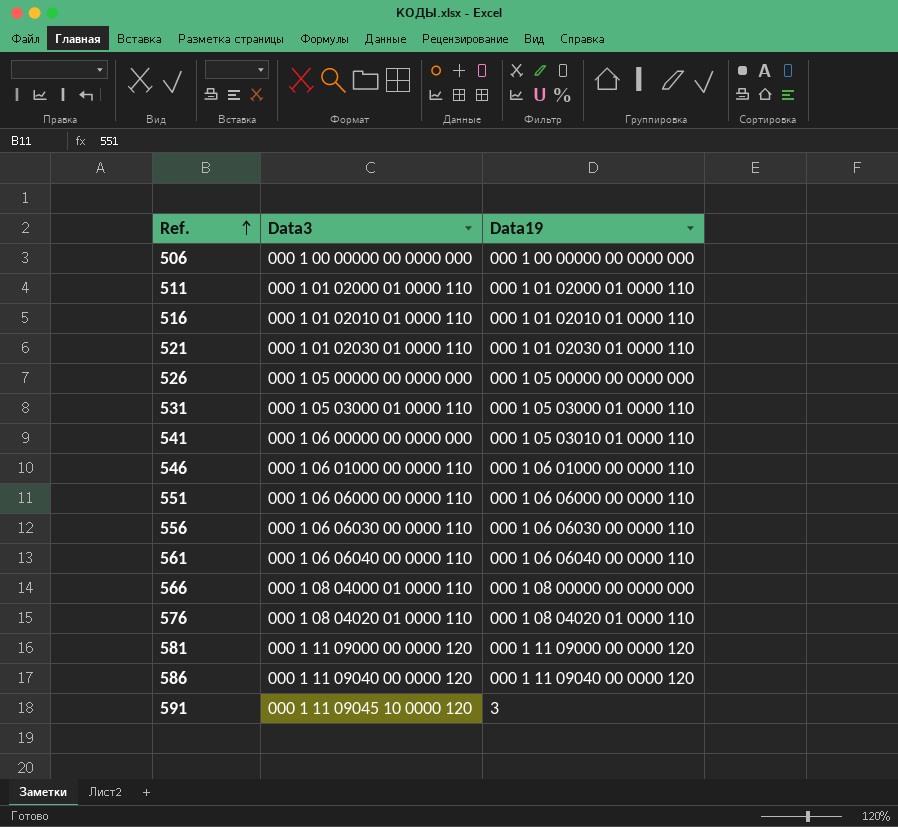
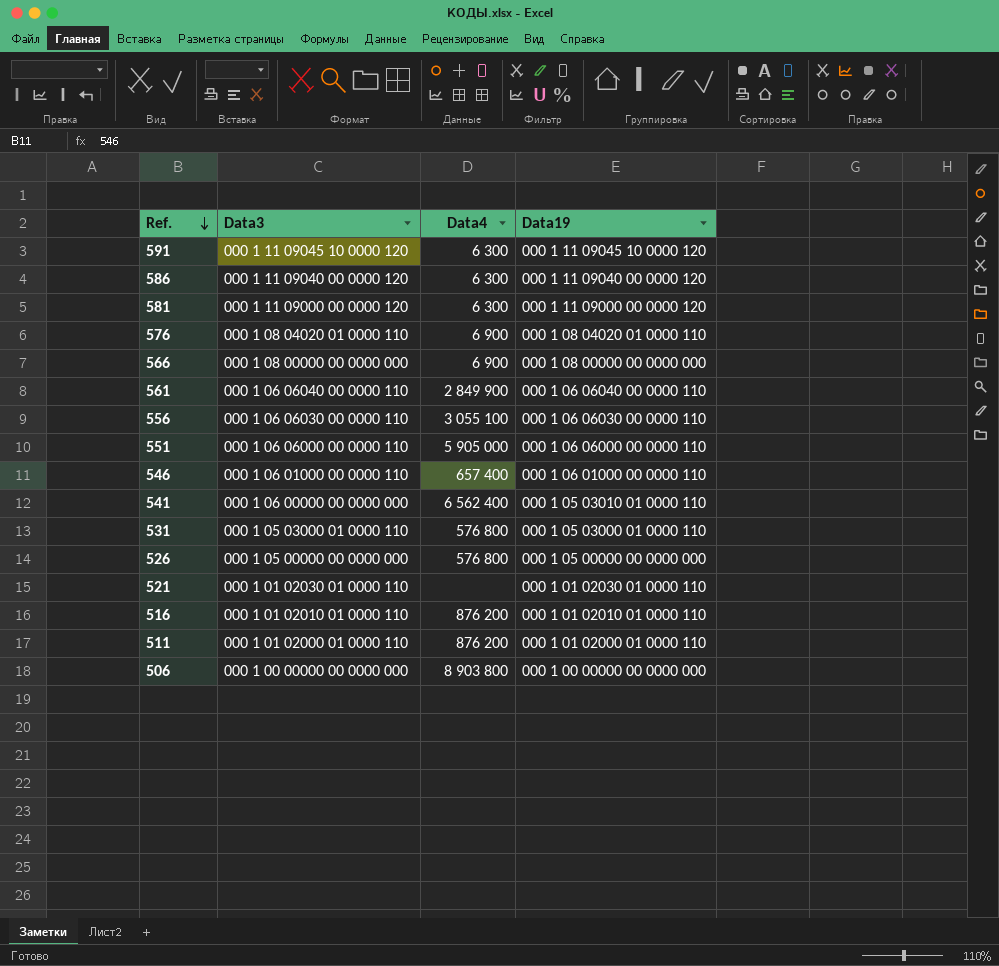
row order: Ref. ascending -> Ref. descending
column Data4 | position: none -> 3
591 | Data19: 3 -> 000 1 11 09045 10 0000 120
566 | Data3: 000 1 08 04000 01 0000 110 -> 000 1 08 00000 00 0000 000

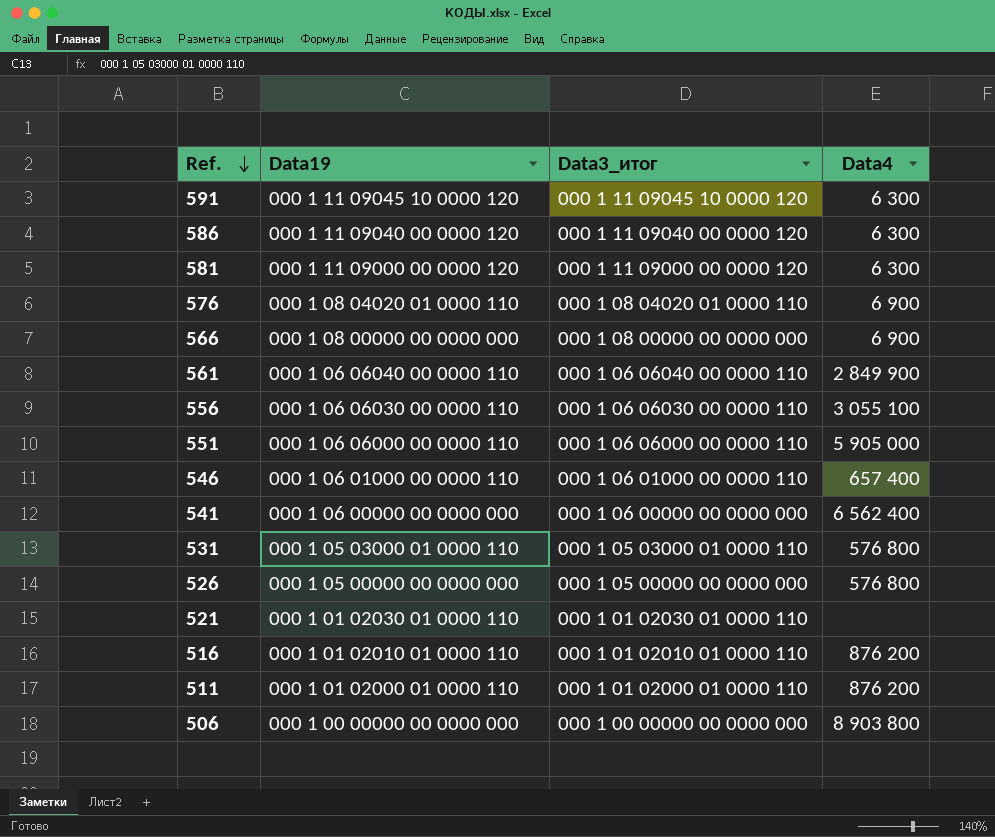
column Data19 | position: 4 -> 2
column name: Data3 -> Data3_итог
541 | Data19: 000 1 05 03010 01 0000 110 -> 000 1 06 00000 00 0000 000

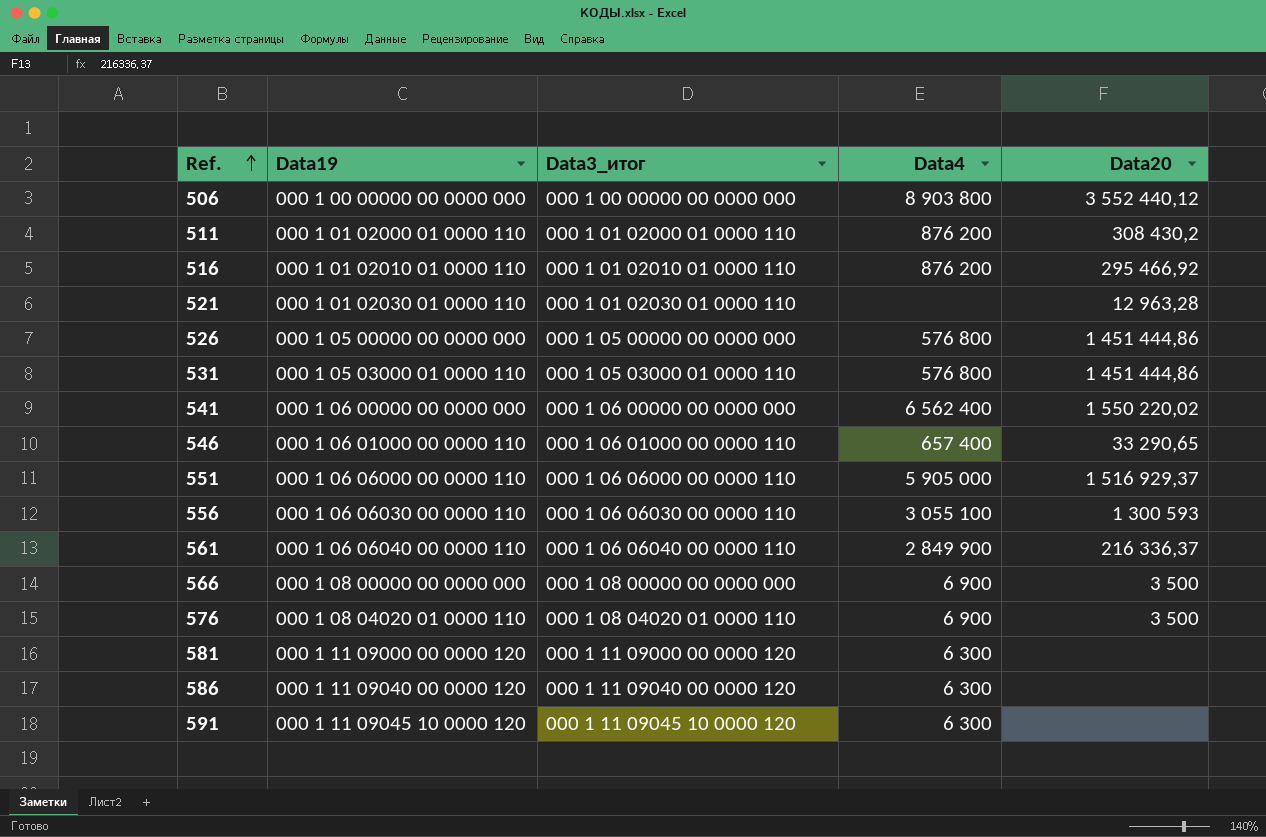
row order: Ref. descending -> Ref. ascending
column Data20 | position: none -> 5

